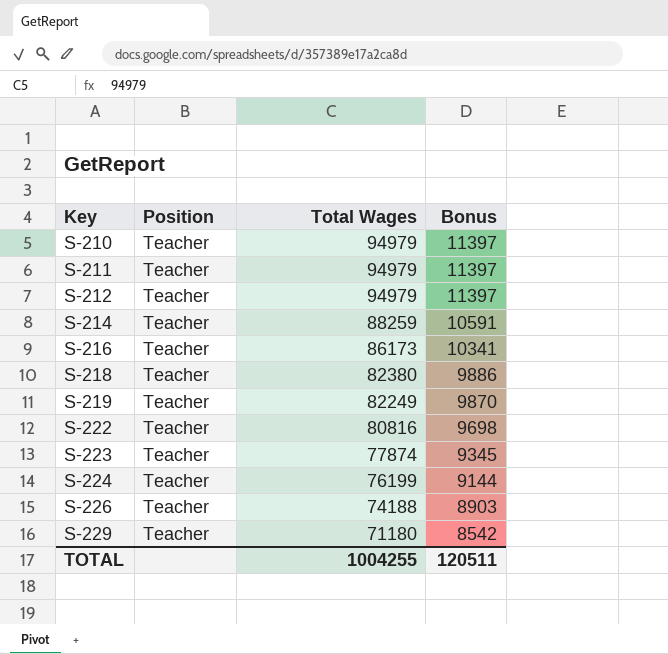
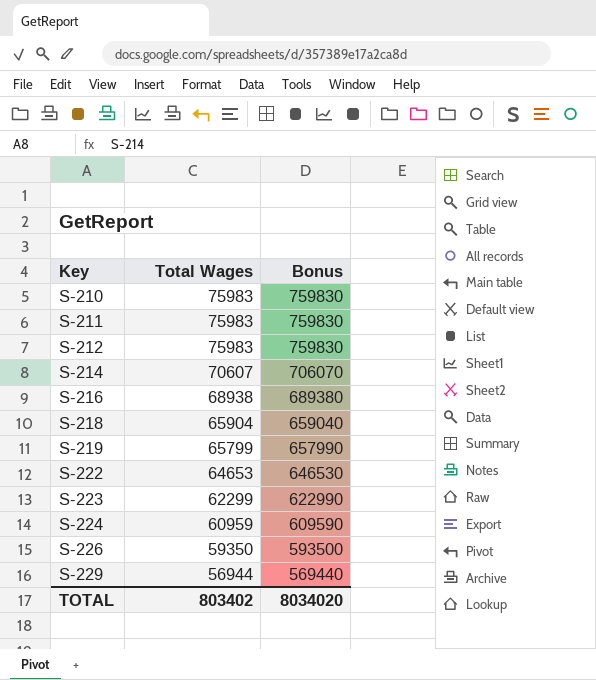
column Position | position: 2 -> none
column Bonus | formula: [Total Wages] * 0.12 -> [Total Wages] * 10
S-210 | Total Wages: 94979 -> 75983
S-211 | Total Wages: 94979 -> 75983
S-212 | Total Wages: 94979 -> 75983
S-214 | Total Wages: 88259 -> 70607
S-216 | Total Wages: 86173 -> 68938
S-218 | Total Wages: 82380 -> 65904
S-219 | Total Wages: 82249 -> 65799
S-222 | Total Wages: 80816 -> 64653
S-223 | Total Wages: 77874 -> 62299
S-224 | Total Wages: 76199 -> 60959
S-226 | Total Wages: 74188 -> 59350
S-229 | Total Wages: 71180 -> 56944
TOTAL | Total Wages: 1004255 -> 803402
TOTAL | Bonus: 120511 -> 8034020

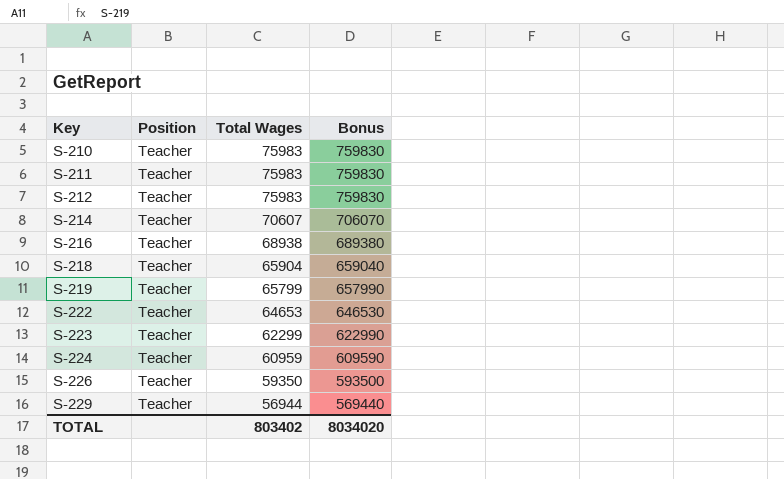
column Position | position: none -> 2

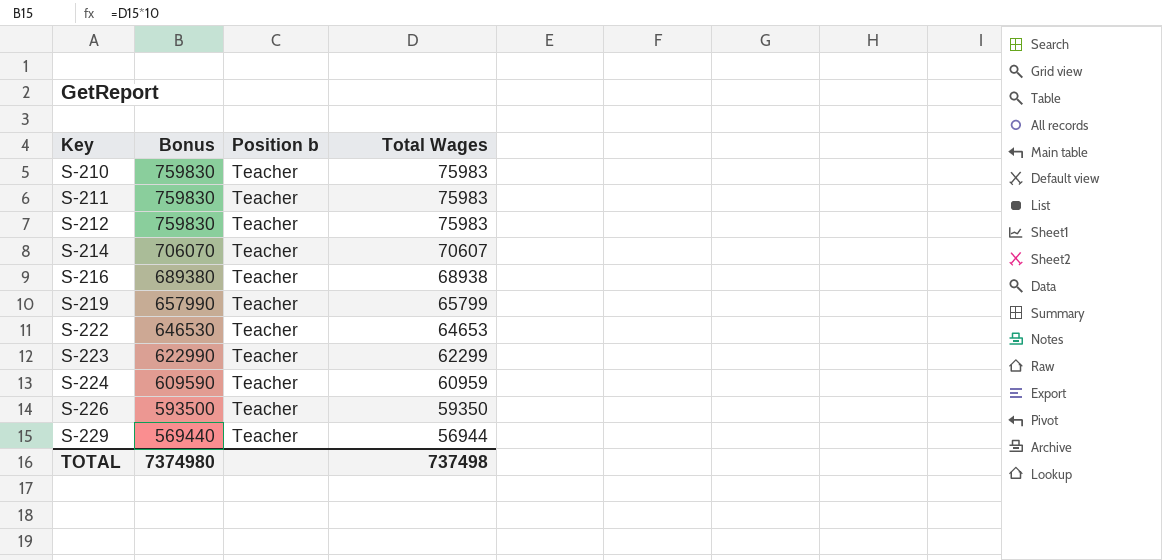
column Bonus | position: 4 -> 2
column name: Position -> Position b
row S-218: Teacher | 65904 | 659040 -> none
TOTAL | Bonus: 8034020 -> 7374980
TOTAL | Total Wages: 803402 -> 737498

